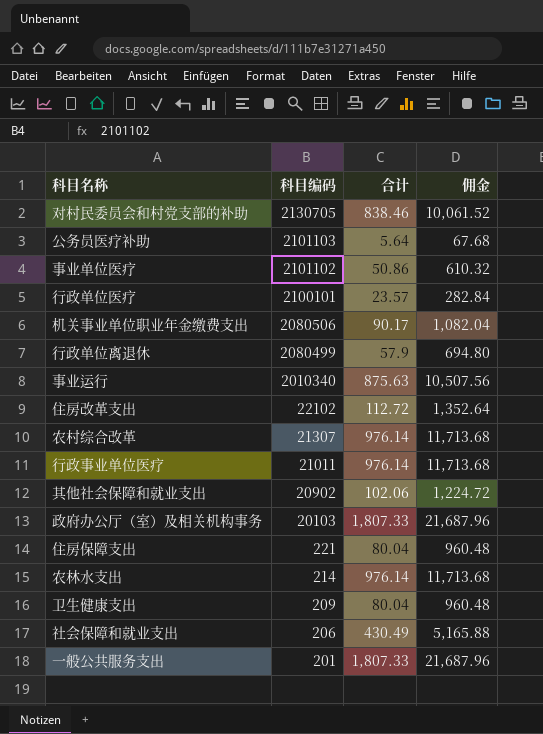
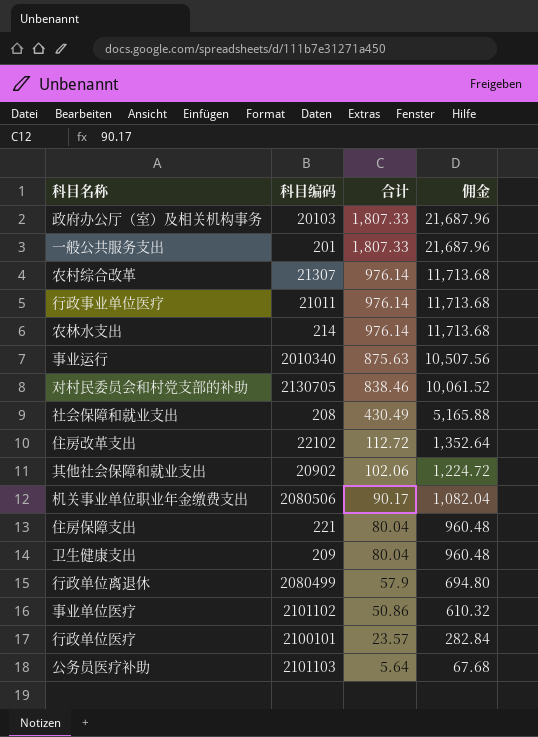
row order: 科目编码 descending -> 合计 descending
社会保障和就业支出 | 科目编码: 206 -> 208

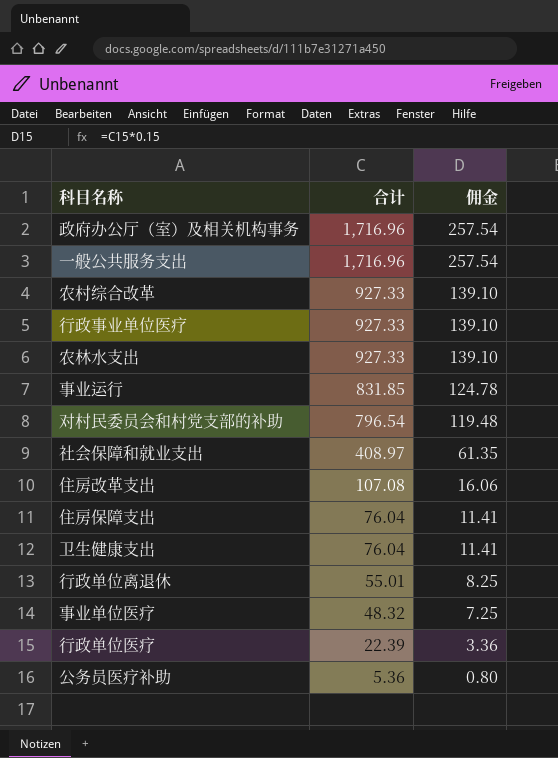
column 科目编码 | position: 2 -> none
column 佣金 | formula: [合计] * 12 -> [合计] * 0.15
row 其他社会保障和就业支出: 20902 | 102.06 | 1,224.72 -> none
row 机关事业单位职业年金缴费支出: 2080506 | 90.17 | 1,082.04 -> none
政府办公厅（室）及相关机构事务 | 合计: 1,807.33 -> 1,716.96
一般公共服务支出 | 合计: 1,807.33 -> 1,716.96
农村综合改革 | 合计: 976.14 -> 927.33
行政事业单位医疗 | 合计: 976.14 -> 927.33
农林水支出 | 合计: 976.14 -> 927.33
事业运行 | 合计: 875.63 -> 831.85
对村民委员会和村党支部的补助 | 合计: 838.46 -> 796.54
社会保障和就业支出 | 合计: 430.49 -> 408.97
住房改革支出 | 合计: 112.72 -> 107.08
住房保障支出 | 合计: 80.04 -> 76.04
卫生健康支出 | 合计: 80.04 -> 76.04
行政单位离退休 | 合计: 57.9 -> 55.01
事业单位医疗 | 合计: 50.86 -> 48.32
行政单位医疗 | 合计: 23.57 -> 22.39
公务员医疗补助 | 合计: 5.64 -> 5.36

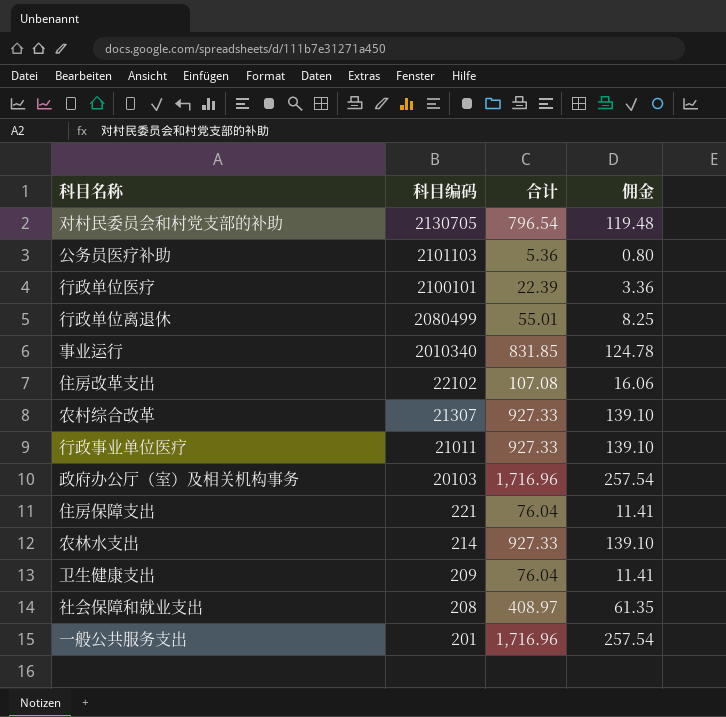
row order: 合计 descending -> 科目编码 descending
column 科目编码 | position: none -> 2
row 事业单位医疗: 48.32 | 7.25 -> none

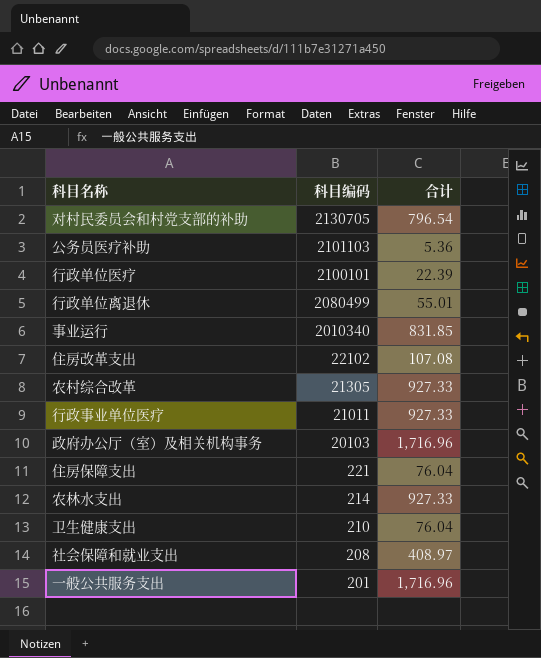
column 佣金 | formula: [合计] * 0.15 -> none
农村综合改革 | 科目编码: 21307 -> 21305
卫生健康支出 | 科目编码: 209 -> 210

